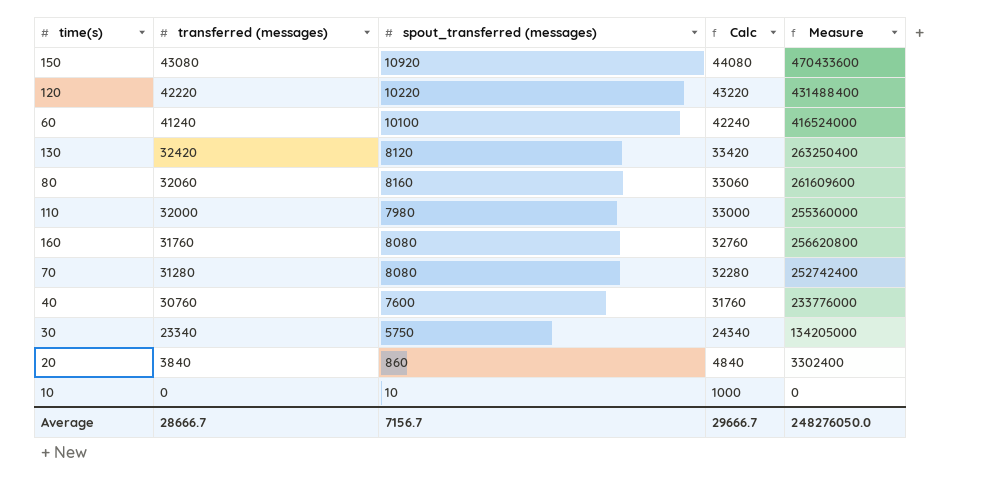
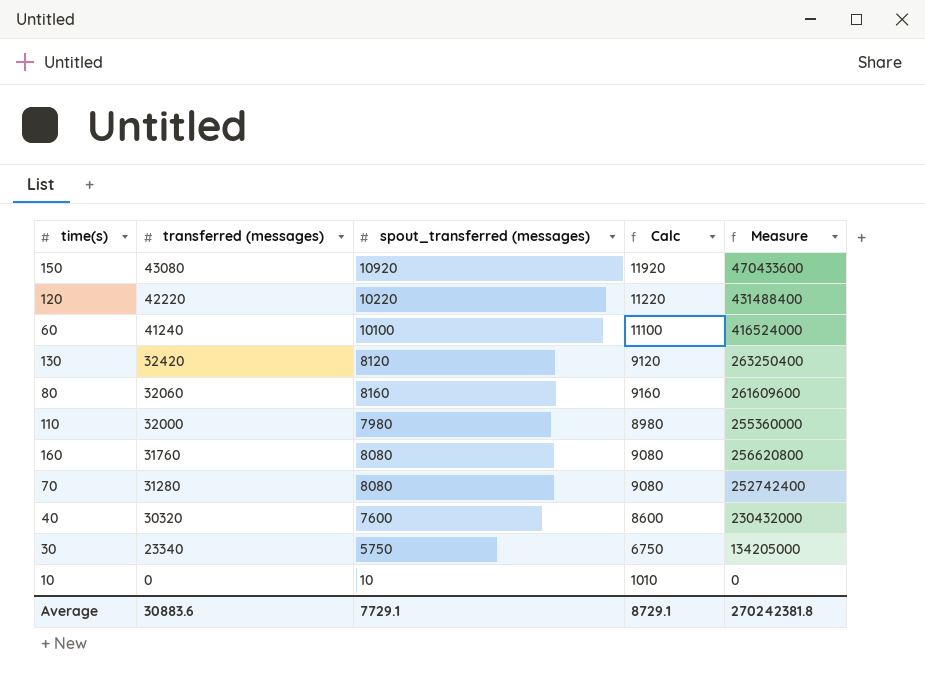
column Calc | formula: [transferred (messages)] + 1000 -> [spout_transferred (messages)] + 1000
row 20: 3840 | 860 | 4840 | 3302400 -> none
40 | transferred (messages): 30760 -> 30320
40 | Measure: 233776000 -> 230432000
Average | transferred (messages): 28666.7 -> 30883.6
Average | spout_transferred (messages): 7156.7 -> 7729.1
Average | Calc: 29666.7 -> 8729.1
Average | Measure: 248276050.0 -> 270242381.8

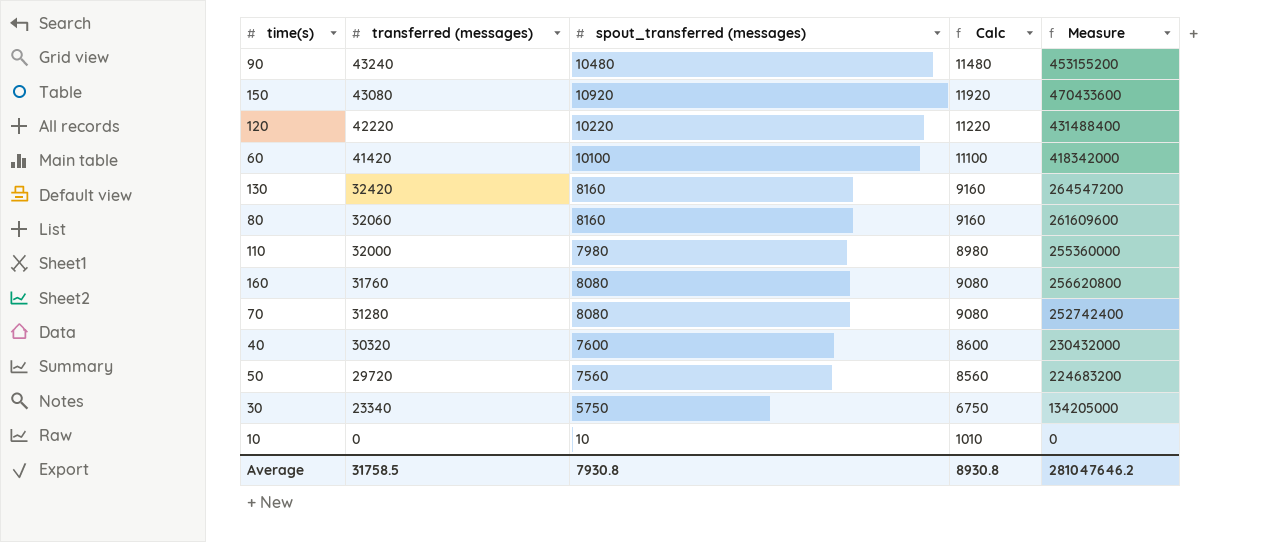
row 90: none -> 43240 | 10480 | 11480 | 453155200
60 | transferred (messages): 41240 -> 41420
60 | Measure: 416524000 -> 418342000
130 | spout_transferred (messages): 8120 -> 8160
130 | Calc: 9120 -> 9160
130 | Measure: 263250400 -> 264547200
row 50: none -> 29720 | 7560 | 8560 | 224683200
Average | transferred (messages): 30883.6 -> 31758.5
Average | spout_transferred (messages): 7729.1 -> 7930.8
Average | Calc: 8729.1 -> 8930.8
Average | Measure: 270242381.8 -> 281047646.2

